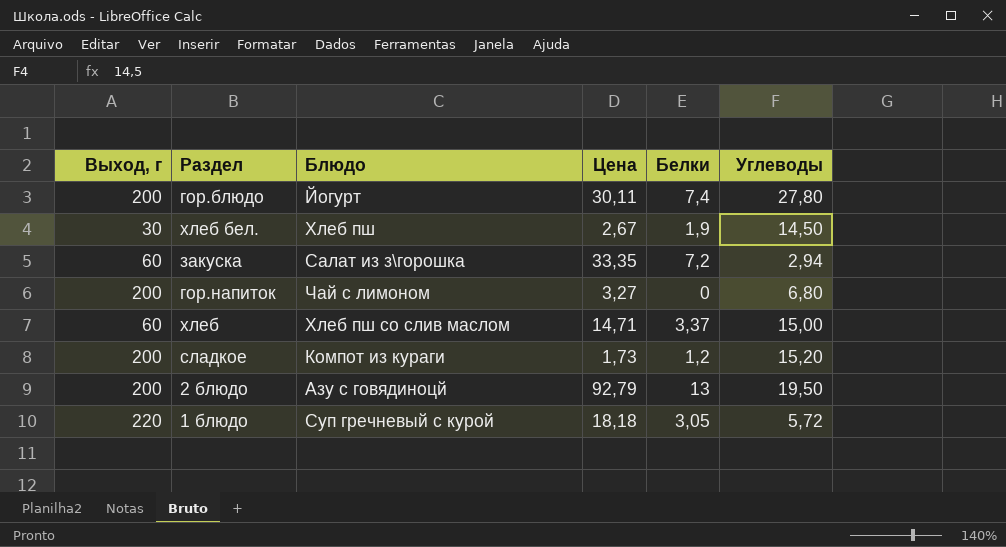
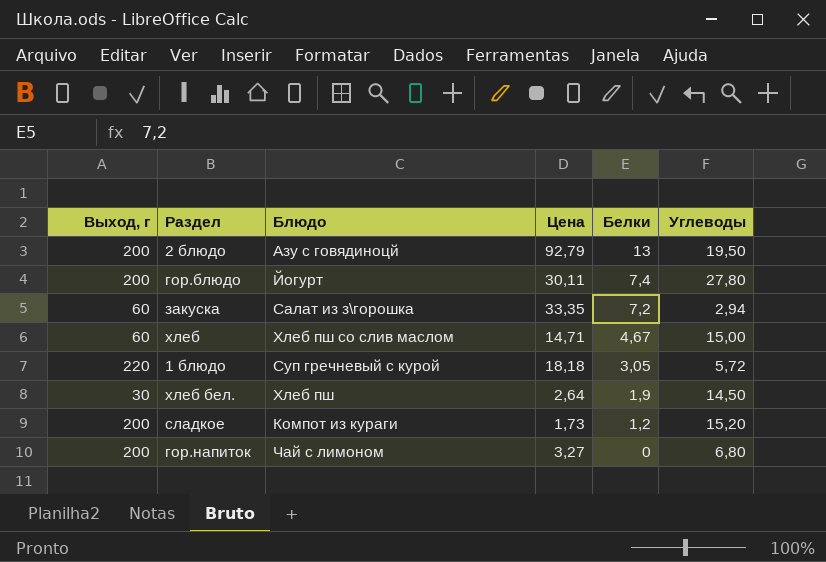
row order: none -> Белки descending
хлеб | Белки: 3,37 -> 4,67
хлеб бел. | Цена: 2,67 -> 2,64

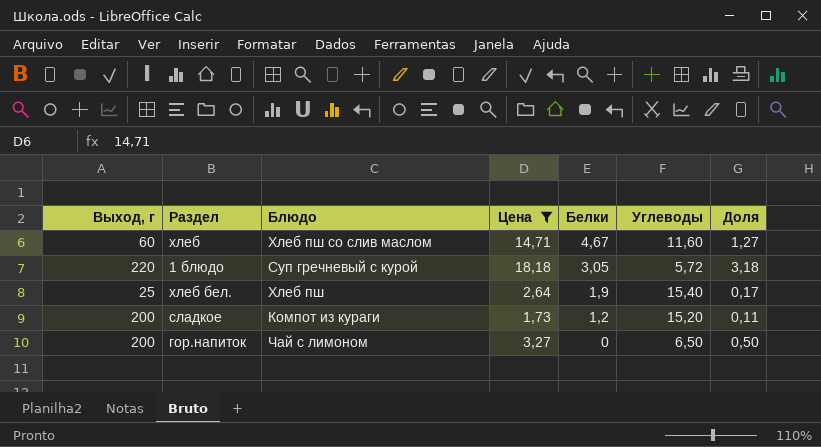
filter: none -> Цена <= 18,18
column Доля | formula: none -> [Цена] / [Углеводы]
хлеб | Углеводы: 15,00 -> 11,60
хлеб бел. | Выход, г: 30 -> 25
хлеб бел. | Углеводы: 14,50 -> 15,40
гор.напиток | Углеводы: 6,80 -> 6,50

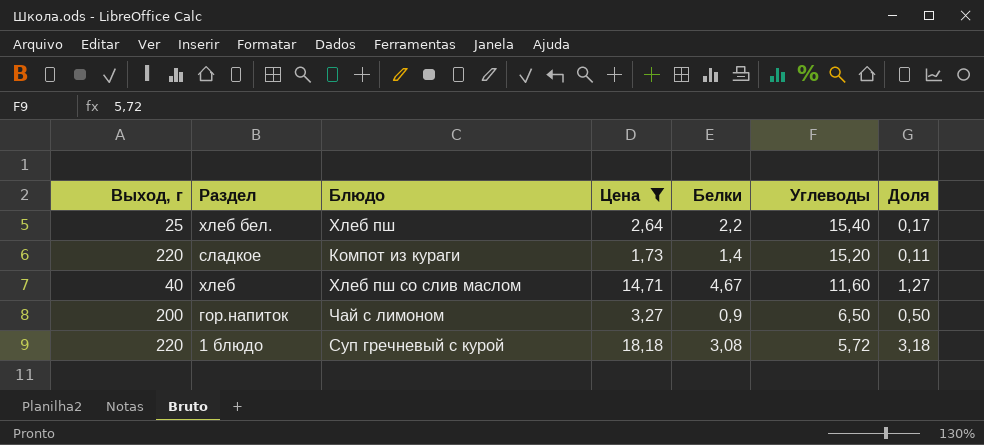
row order: Белки descending -> Углеводы descending
хлеб бел. | Белки: 1,9 -> 2,2
сладкое | Выход, г: 200 -> 220
сладкое | Белки: 1,2 -> 1,4
хлеб | Выход, г: 60 -> 40
гор.напиток | Белки: 0 -> 0,9
1 блюдо | Белки: 3,05 -> 3,08

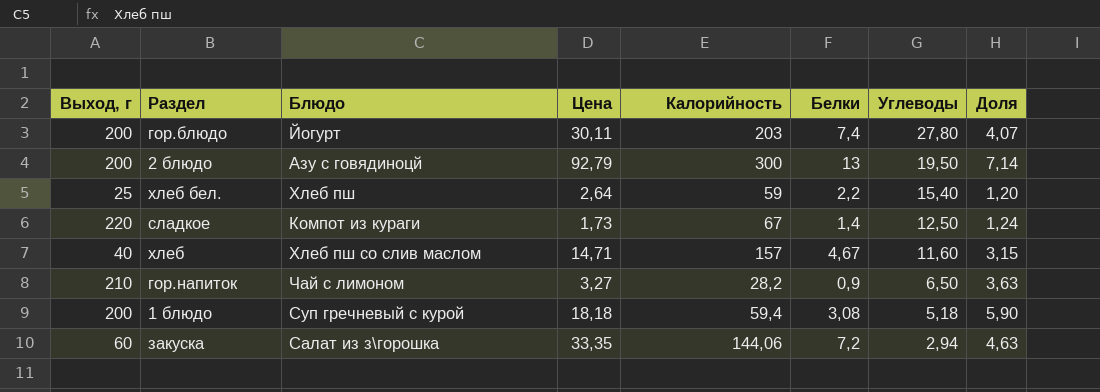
filter: Цена <= 18,18 -> none
column Калорийность | position: none -> 5
column Доля | formula: [Цена] / [Углеводы] -> [Цена] / [Белки]
сладкое | Углеводы: 15,20 -> 12,50
гор.напиток | Выход, г: 200 -> 210
1 блюдо | Выход, г: 220 -> 200
1 блюдо | Углеводы: 5,72 -> 5,18

